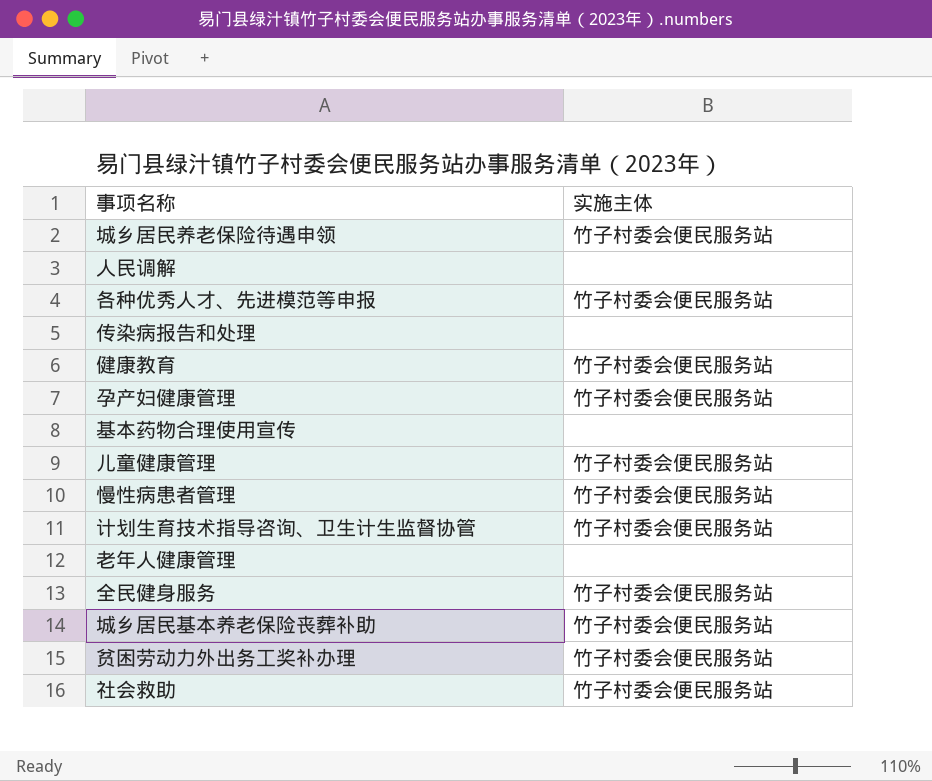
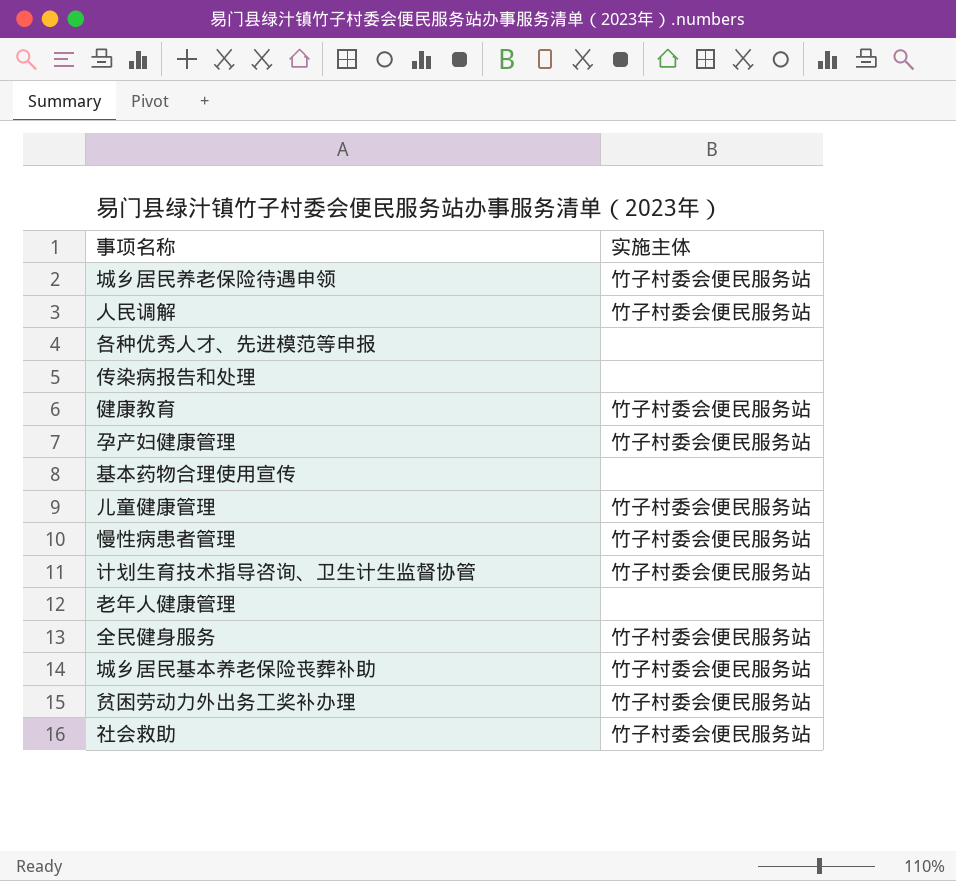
人民调解 | 实施主体: none -> 竹子村委会便民服务站
各种优秀人才、先进模范等申报 | 实施主体: 竹子村委会便民服务站 -> none

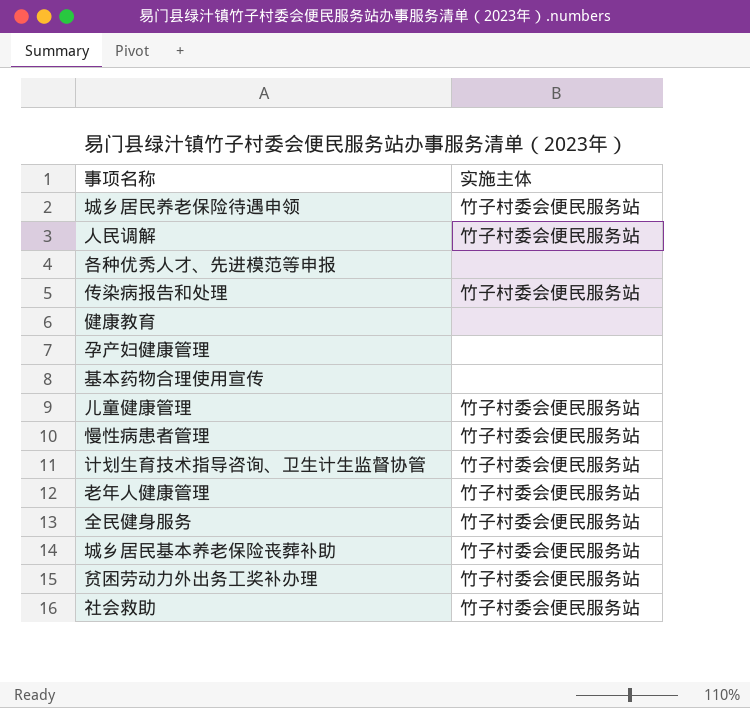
传染病报告和处理 | 实施主体: none -> 竹子村委会便民服务站
健康教育 | 实施主体: 竹子村委会便民服务站 -> none
孕产妇健康管理 | 实施主体: 竹子村委会便民服务站 -> none
老年人健康管理 | 实施主体: none -> 竹子村委会便民服务站

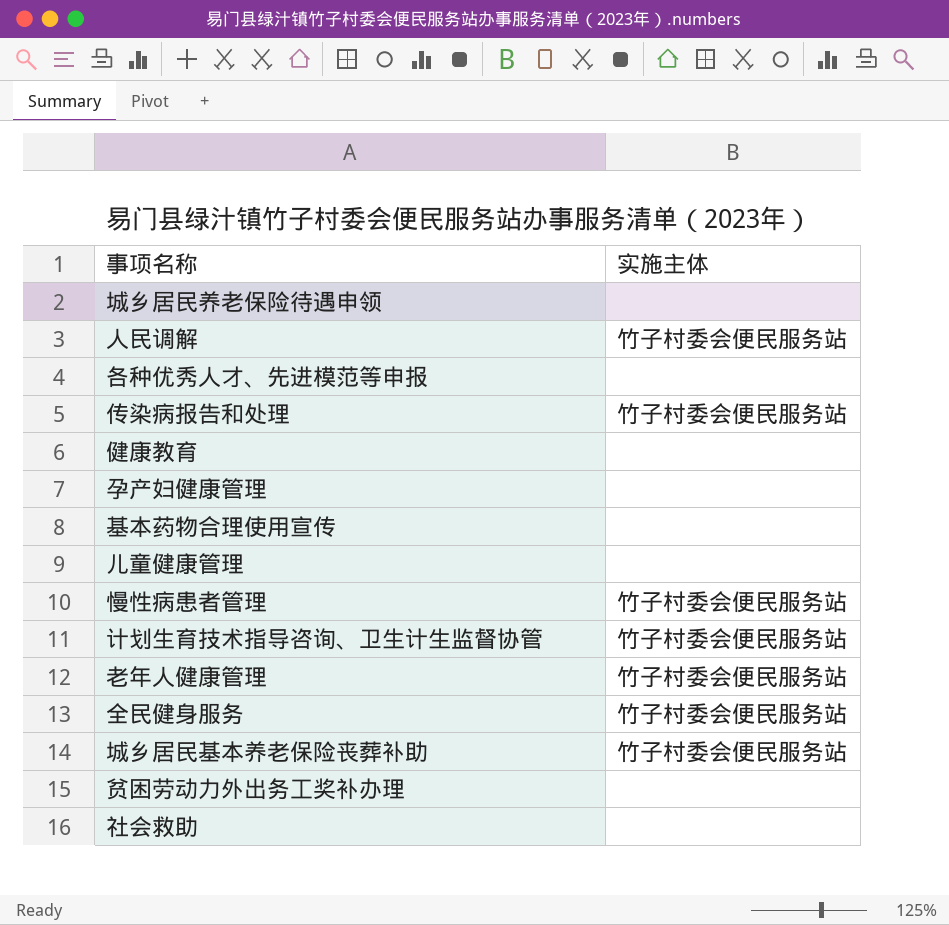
城乡居民养老保险待遇申领 | 实施主体: 竹子村委会便民服务站 -> none
儿童健康管理 | 实施主体: 竹子村委会便民服务站 -> none
贫困劳动力外出务工奖补办理 | 实施主体: 竹子村委会便民服务站 -> none
社会救助 | 实施主体: 竹子村委会便民服务站 -> none

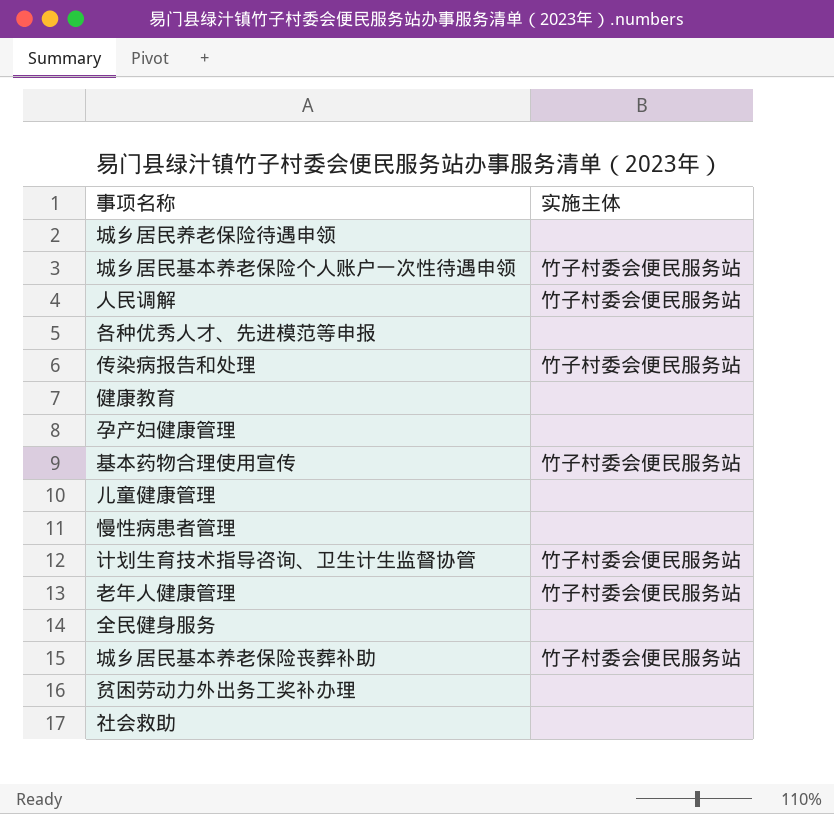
row 城乡居民基本养老保险个人账户一次性待遇申领: none -> 竹子村委会便民服务站
基本药物合理使用宣传 | 实施主体: none -> 竹子村委会便民服务站
慢性病患者管理 | 实施主体: 竹子村委会便民服务站 -> none
全民健身服务 | 实施主体: 竹子村委会便民服务站 -> none

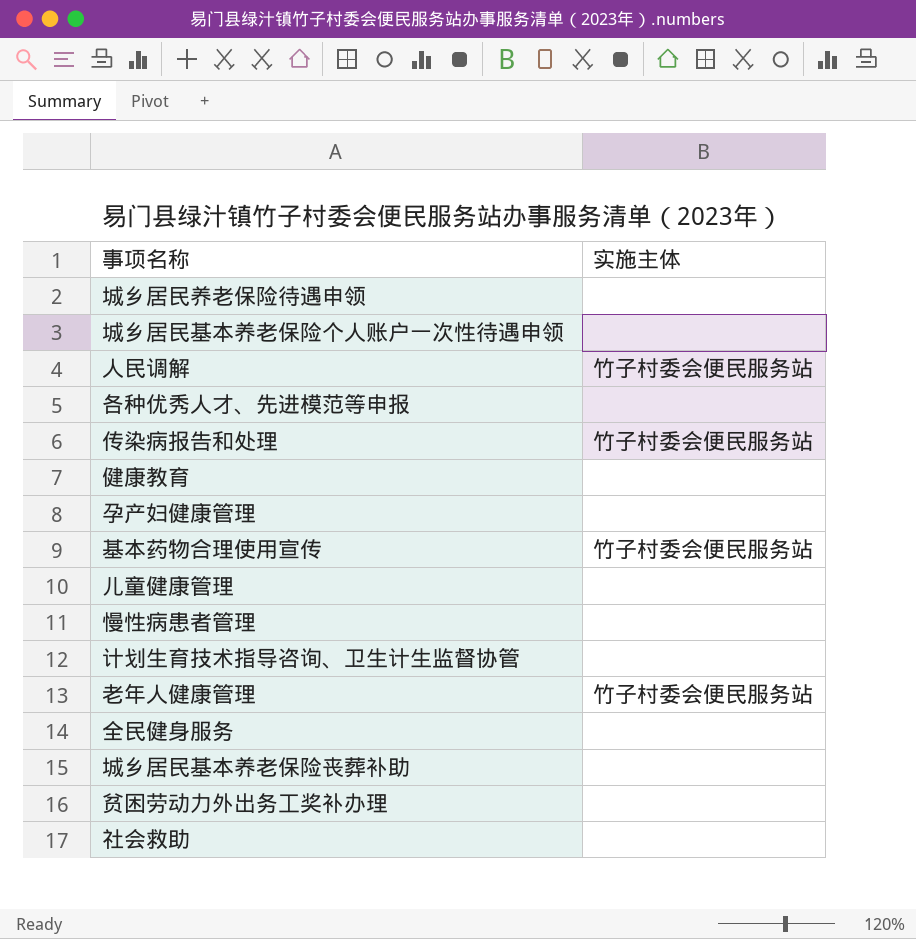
城乡居民基本养老保险个人账户一次性待遇申领 | 实施主体: 竹子村委会便民服务站 -> none
计划生育技术指导咨询、卫生计生监督协管 | 实施主体: 竹子村委会便民服务站 -> none
城乡居民基本养老保险丧葬补助 | 实施主体: 竹子村委会便民服务站 -> none

